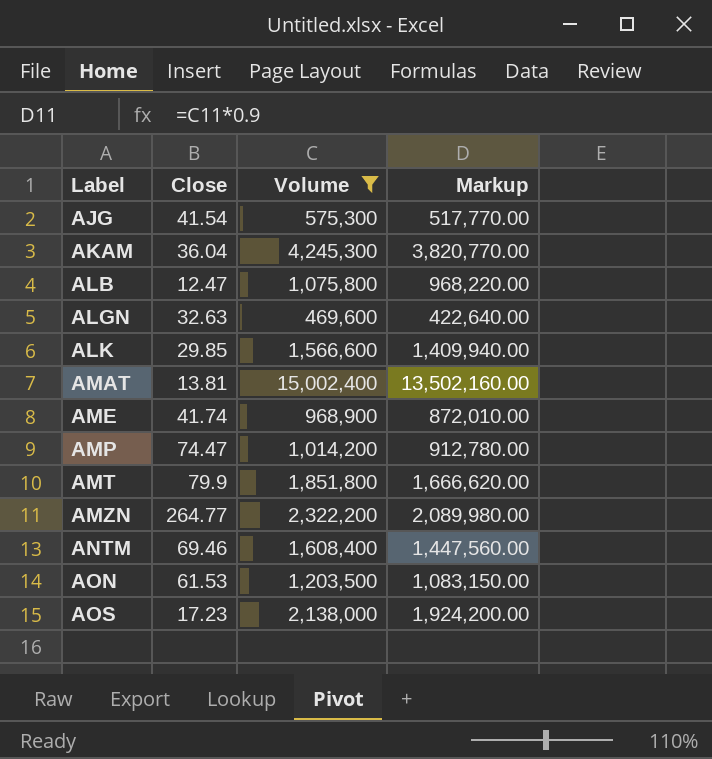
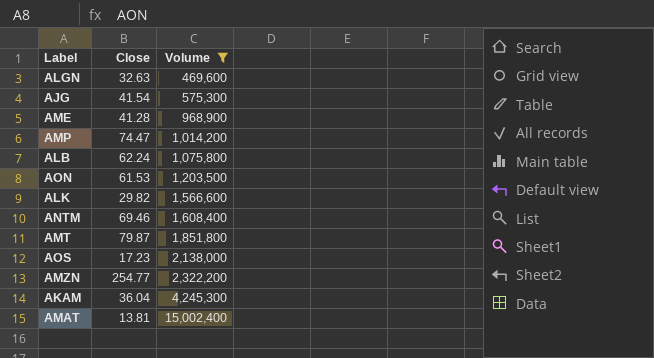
row order: Label ascending -> Volume ascending
column Markup | formula: [Volume] * 0.9 -> none
AME | Close: 41.74 -> 41.28
ALB | Close: 12.47 -> 62.24
ALK | Close: 29.85 -> 29.82
AMT | Close: 79.9 -> 79.87
AMZN | Close: 264.77 -> 254.77

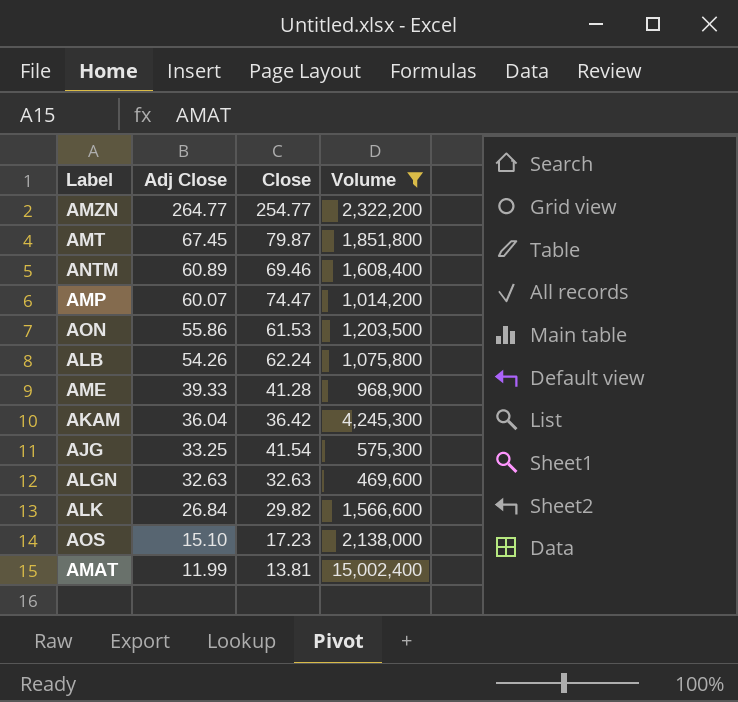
row order: Volume ascending -> Adj Close descending
column Adj Close | position: none -> 2
AKAM | Close: 36.04 -> 36.42

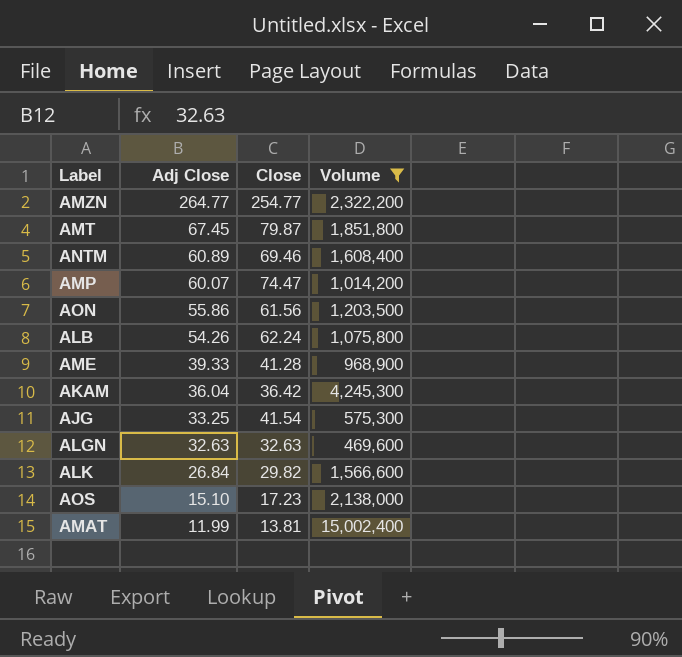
AON | Close: 61.53 -> 61.56

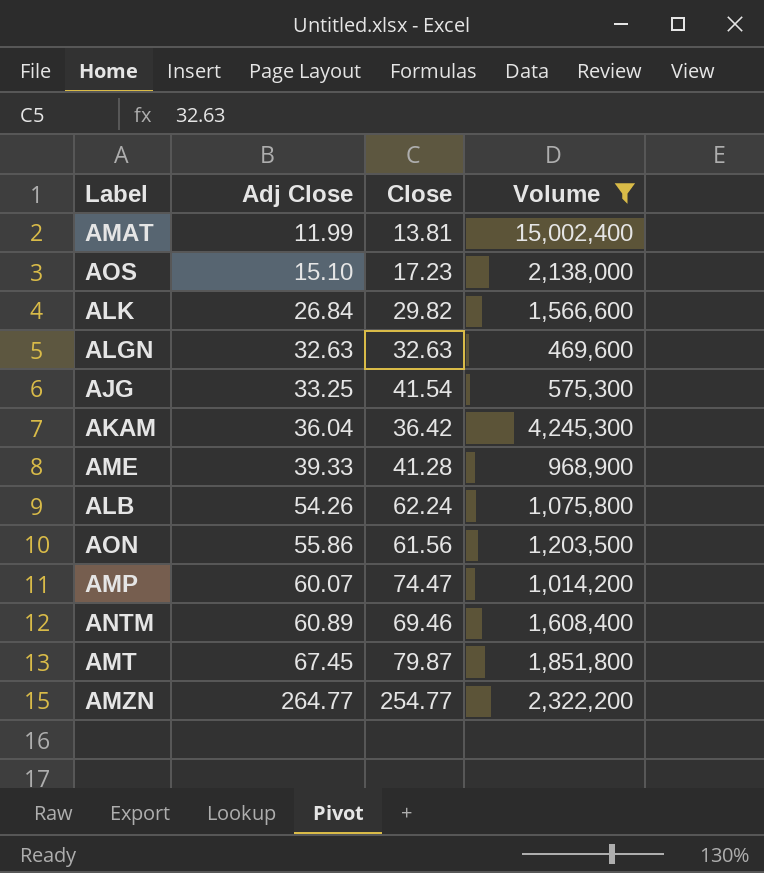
row order: Adj Close descending -> Adj Close ascending

